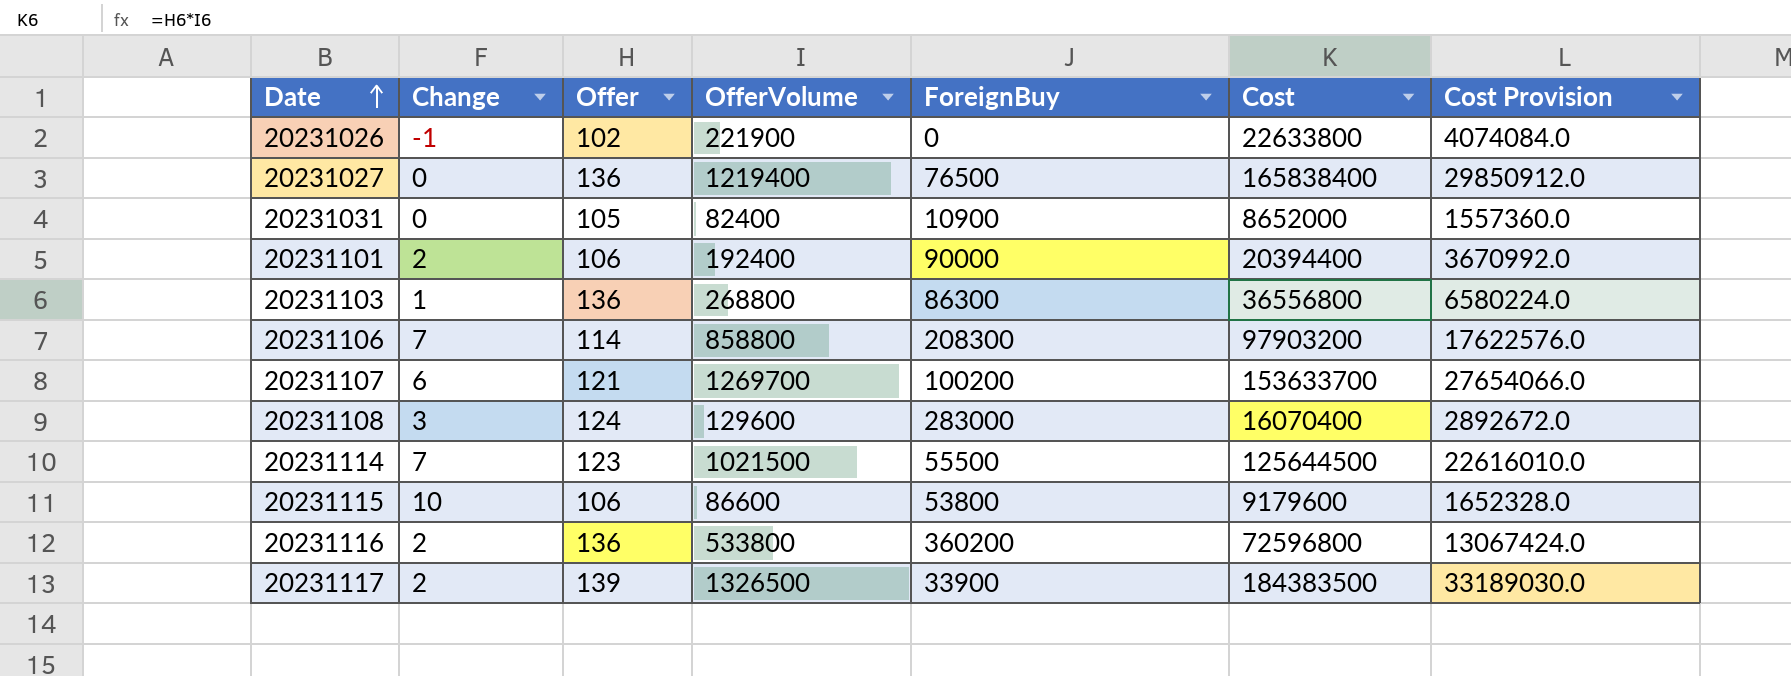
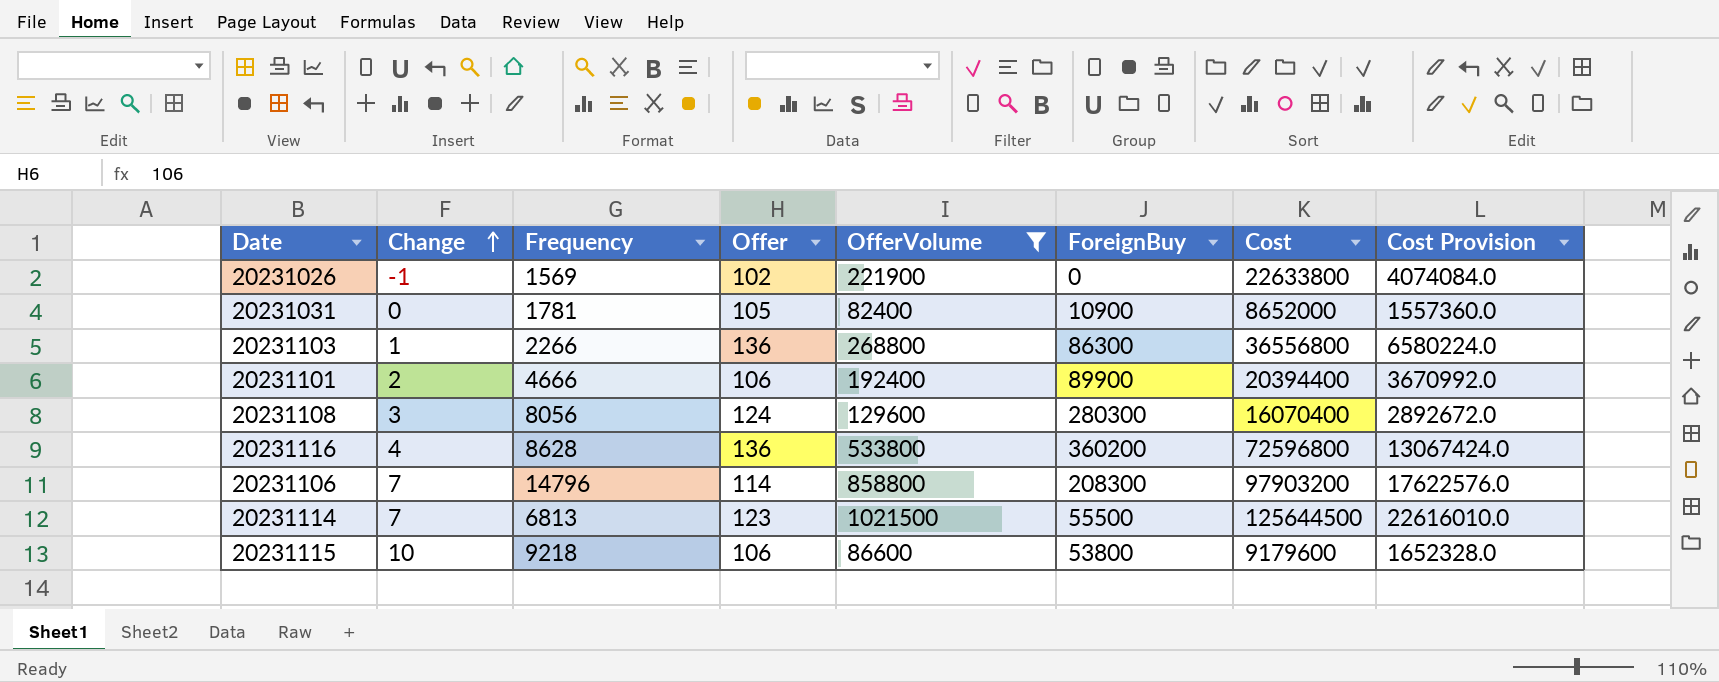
filter: none -> OfferVolume <= 1021500
row order: Date ascending -> Change ascending
column Frequency | position: none -> 3
20231101 | ForeignBuy: 90000 -> 89900
20231108 | ForeignBuy: 283000 -> 280300
20231116 | Change: 2 -> 4

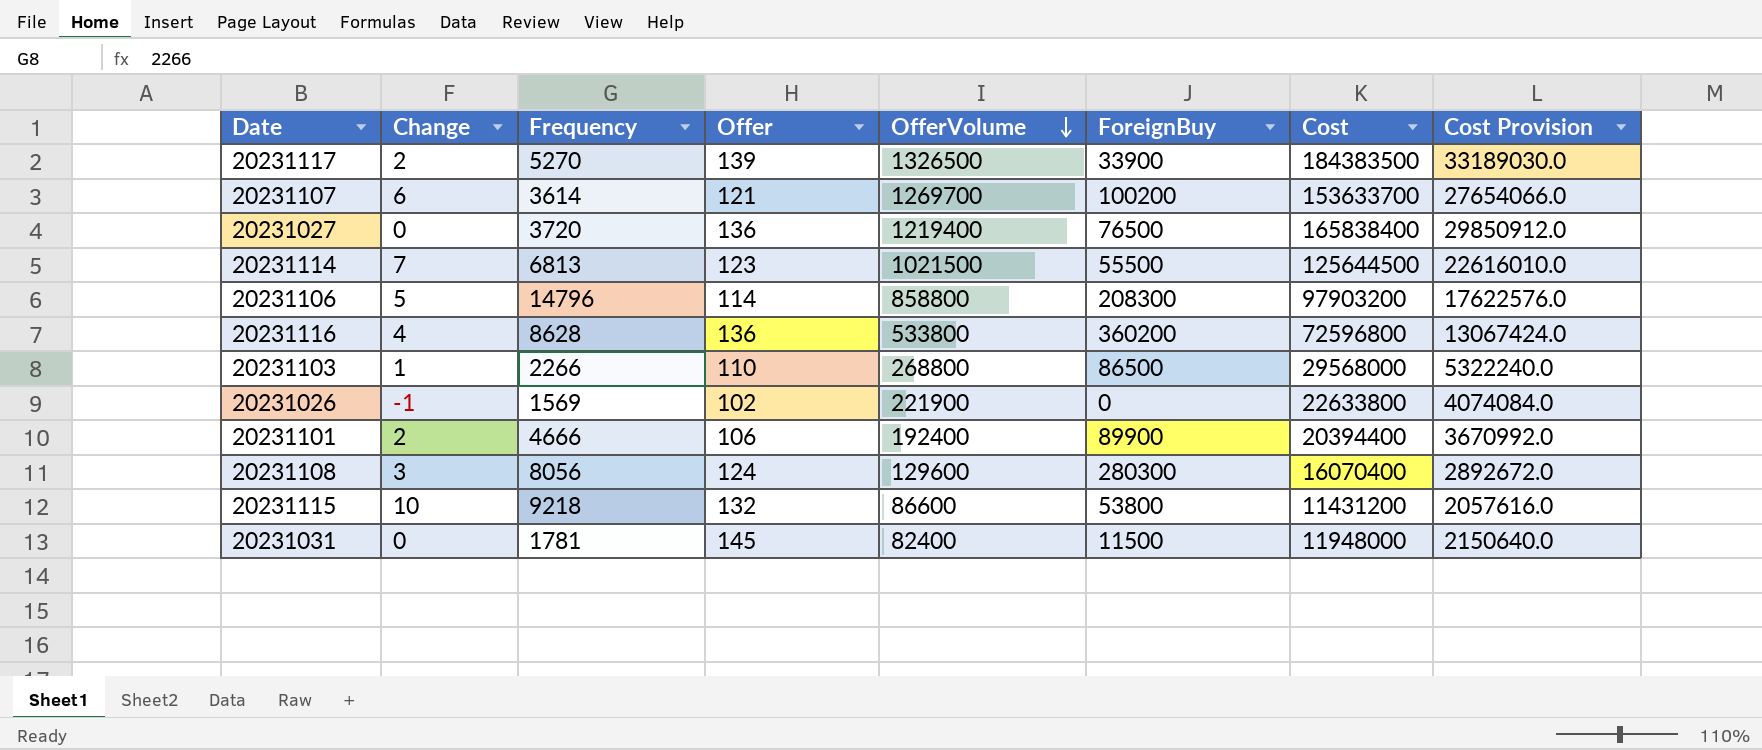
filter: OfferVolume <= 1021500 -> none
row order: Change ascending -> OfferVolume descending
20231106 | Change: 7 -> 5
20231103 | Offer: 136 -> 110
20231103 | ForeignBuy: 86300 -> 86500
20231103 | Cost: 36556800 -> 29568000
20231103 | Cost Provision: 6580224.0 -> 5322240.0
20231115 | Offer: 106 -> 132
20231115 | Cost: 9179600 -> 11431200
20231115 | Cost Provision: 1652328.0 -> 2057616.0
20231031 | Offer: 105 -> 145
20231031 | ForeignBuy: 10900 -> 11500
20231031 | Cost: 8652000 -> 11948000
20231031 | Cost Provision: 1557360.0 -> 2150640.0

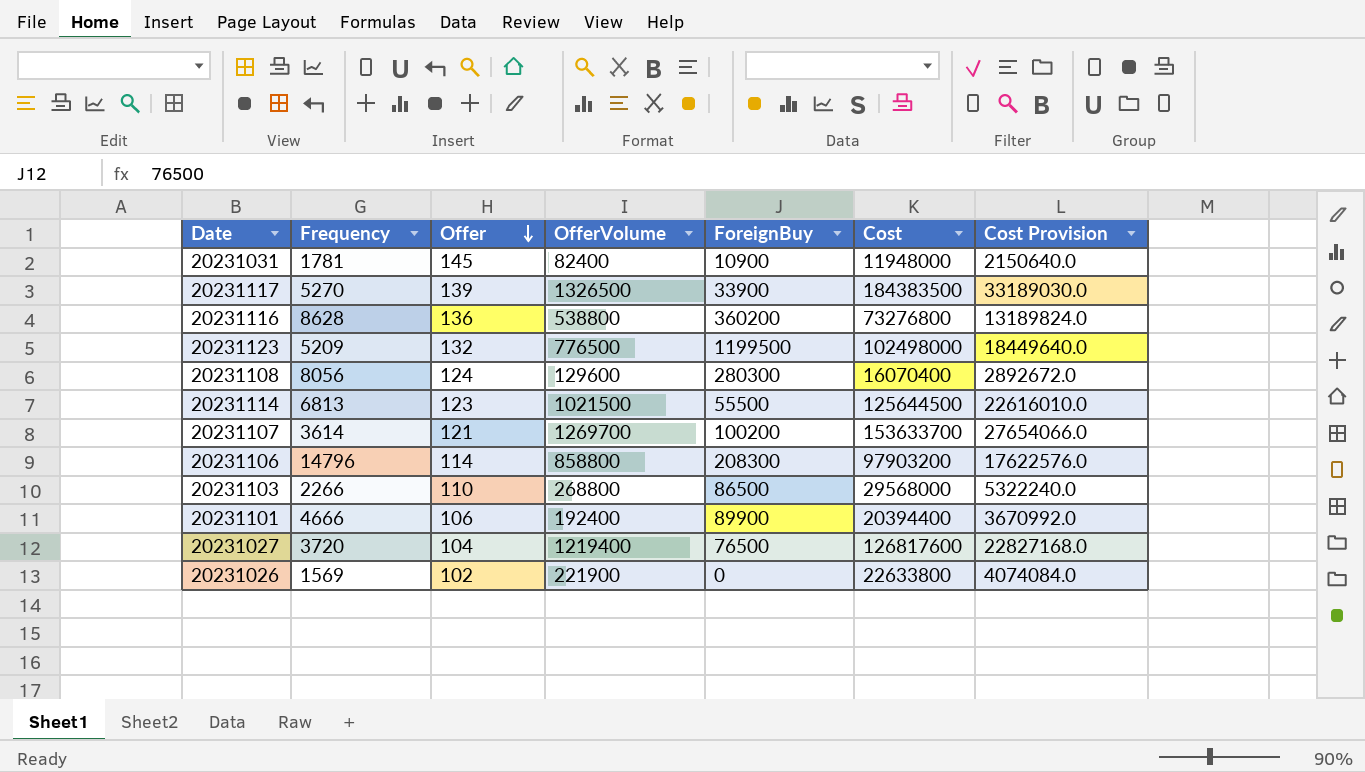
row order: OfferVolume descending -> Offer descending
column Change | position: 2 -> none
row 20231115: 10 | 9218 | 132 | 86600 | 53800 | 11431200 | 2057616.0 -> none
20231031 | ForeignBuy: 11500 -> 10900
20231116 | OfferVolume: 533800 -> 538800
20231116 | Cost: 72596800 -> 73276800
20231116 | Cost Provision: 13067424.0 -> 13189824.0
row 20231123: none -> 5209 | 132 | 776500 | 1199500 | 102498000 | 18449640.0
20231027 | Offer: 136 -> 104
20231027 | Cost: 165838400 -> 126817600
20231027 | Cost Provision: 29850912.0 -> 22827168.0

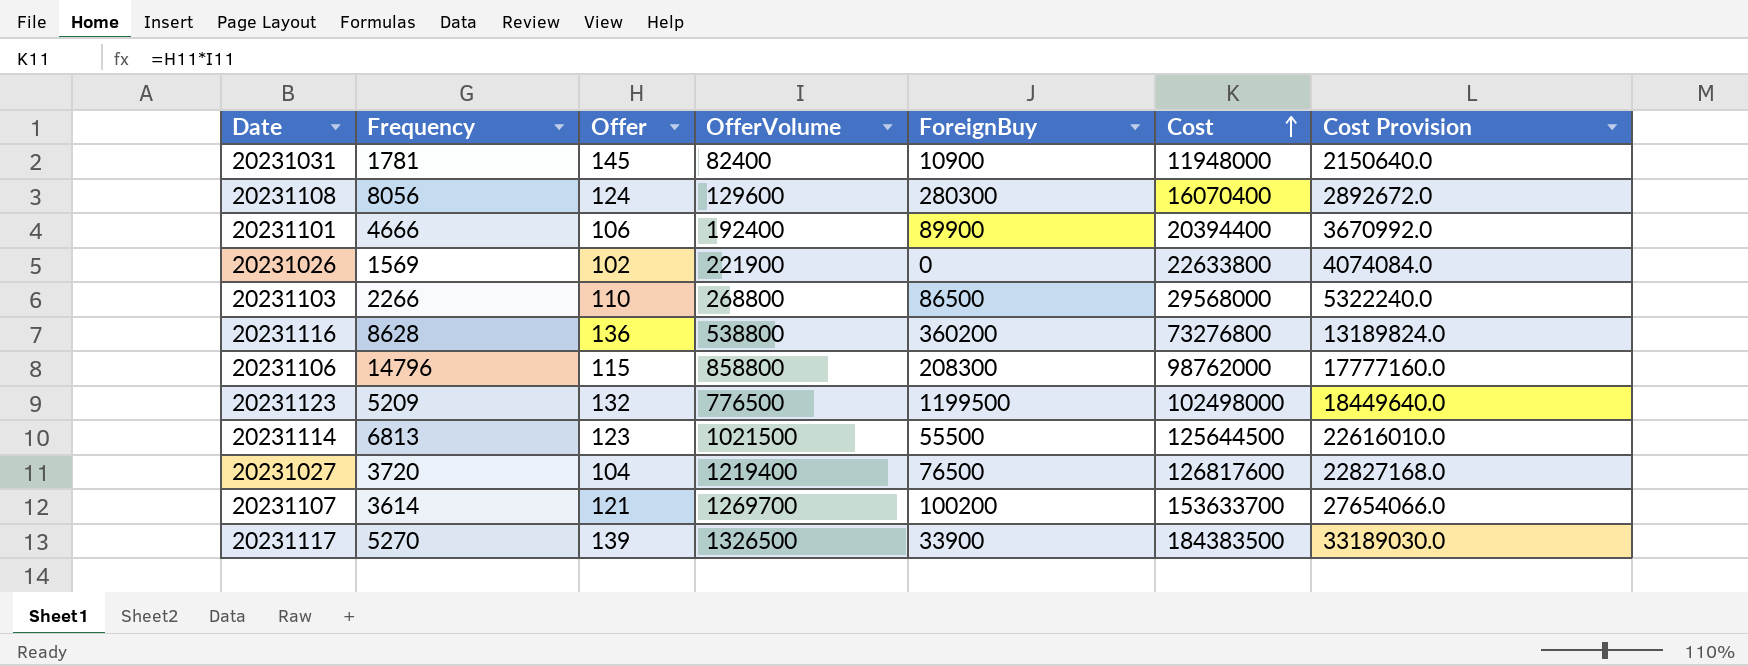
row order: Offer descending -> Cost ascending
20231106 | Offer: 114 -> 115
20231106 | Cost: 97903200 -> 98762000
20231106 | Cost Provision: 17622576.0 -> 17777160.0

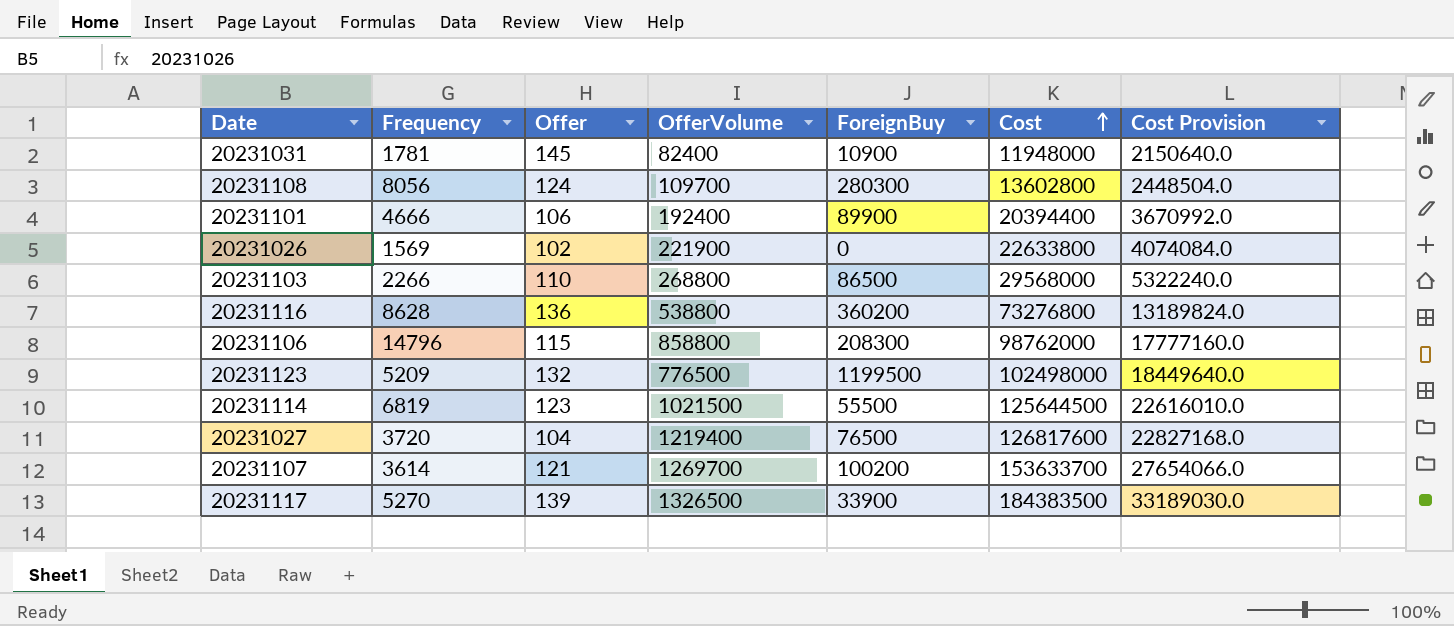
20231108 | OfferVolume: 129600 -> 109700
20231108 | Cost: 16070400 -> 13602800
20231108 | Cost Provision: 2892672.0 -> 2448504.0
20231114 | Frequency: 6813 -> 6819

